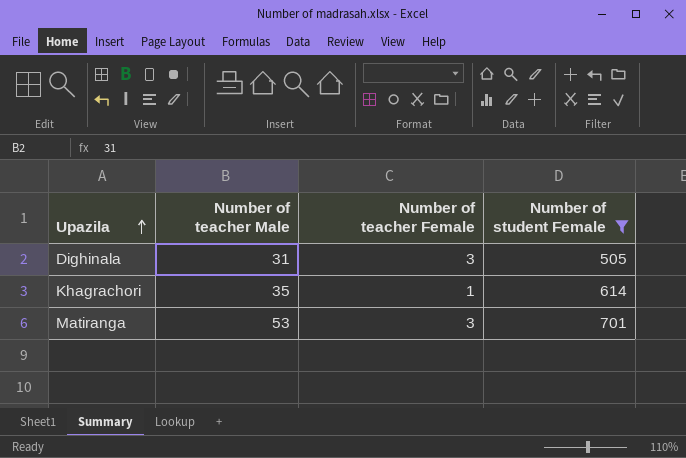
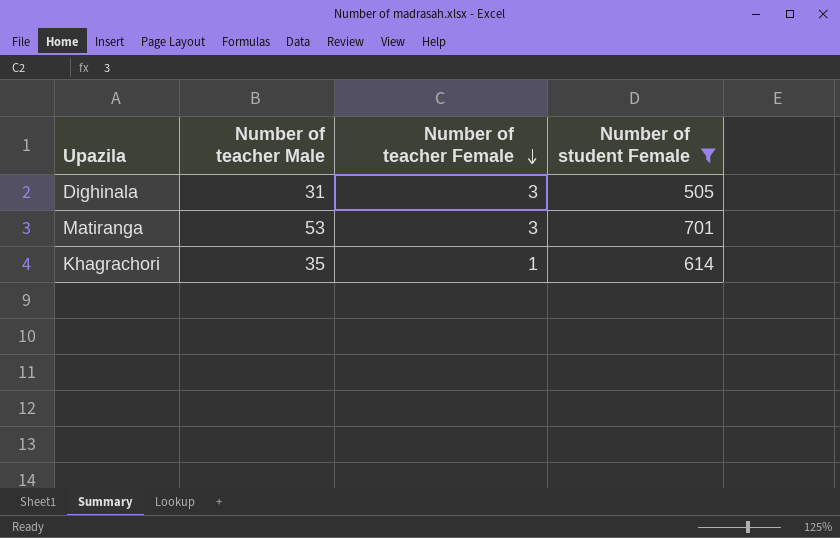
row order: Upazila ascending -> Number of teacher Female descending

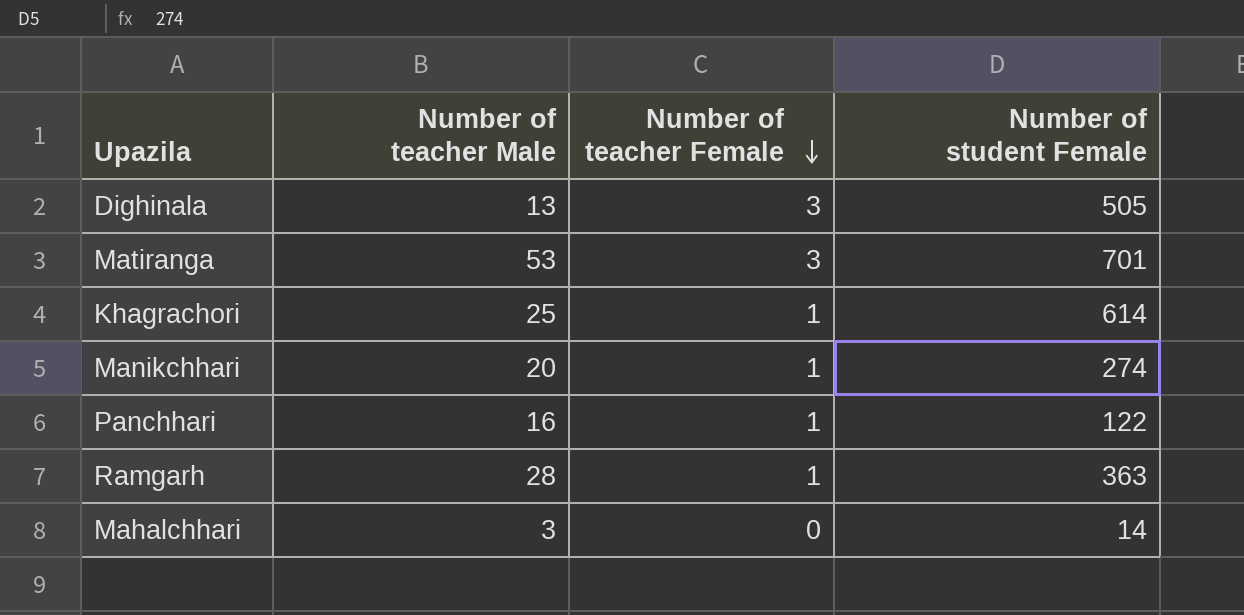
filter: Number of student Female >= 505 -> none
Dighinala | Number of teacher Male: 31 -> 13
Khagrachori | Number of teacher Male: 35 -> 25

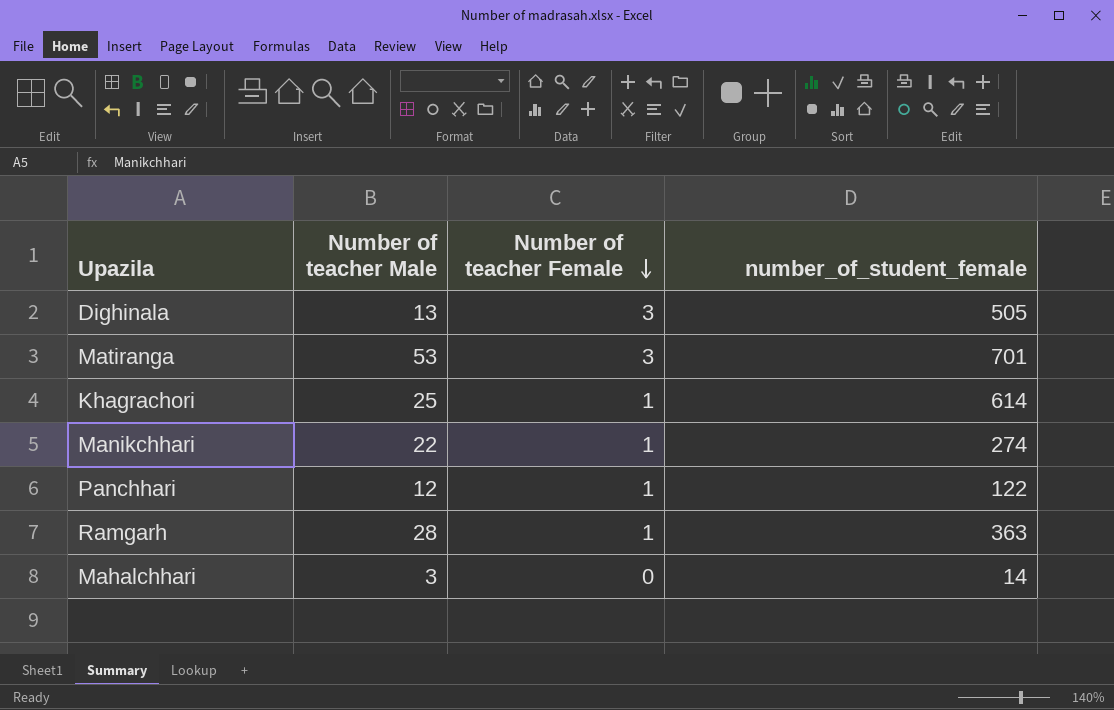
column name: Number of student Female -> number_of_student_female
Manikchhari | Number of teacher Male: 20 -> 22
Panchhari | Number of teacher Male: 16 -> 12

